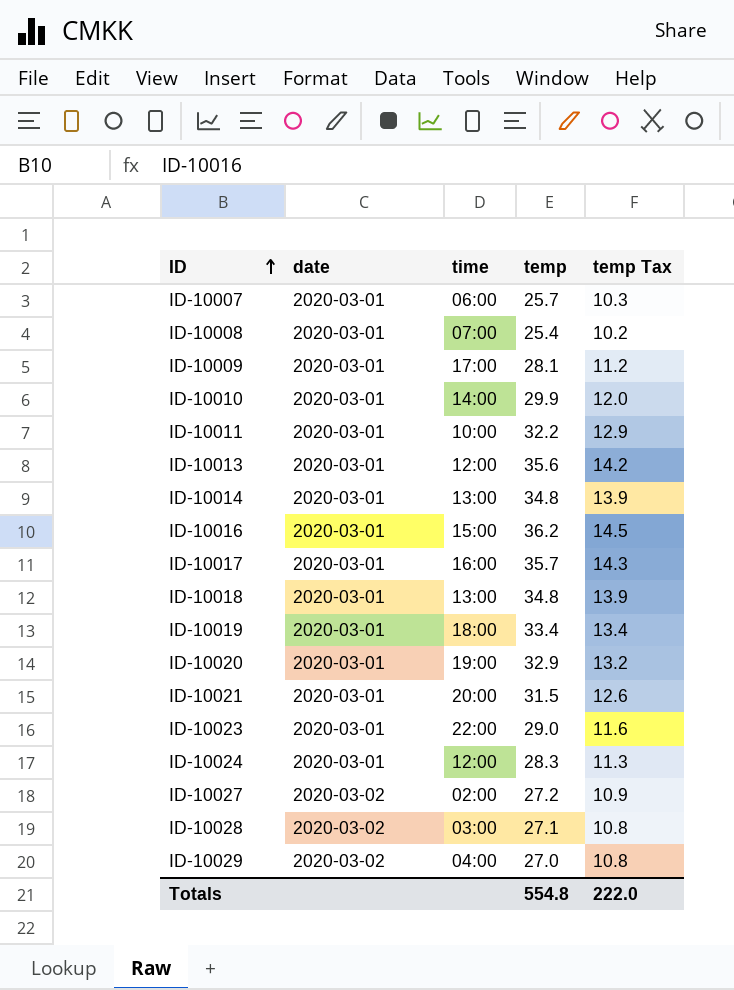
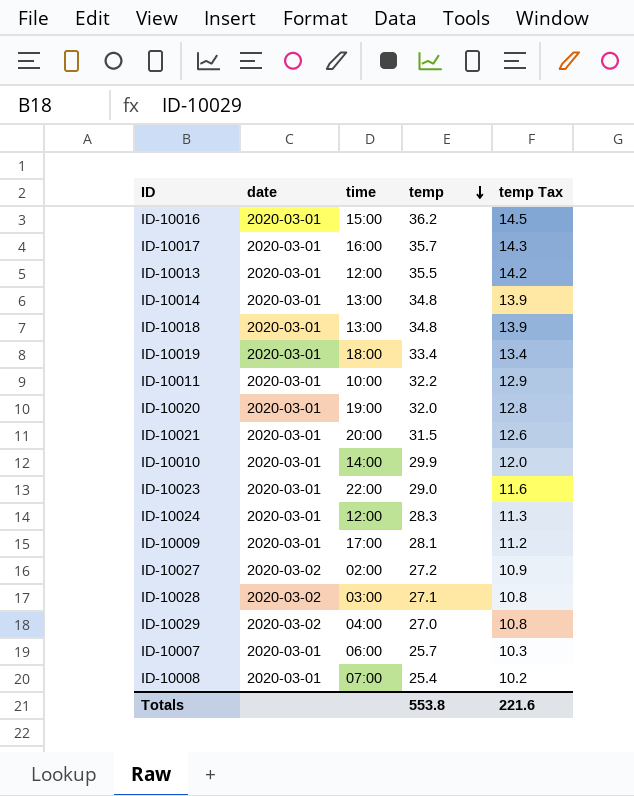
row order: ID ascending -> temp descending
ID-10013 | temp: 35.6 -> 35.5
ID-10020 | temp: 32.9 -> 32.0
ID-10020 | temp Tax: 13.2 -> 12.8
Totals | temp: 554.8 -> 553.8
Totals | temp Tax: 222.0 -> 221.6

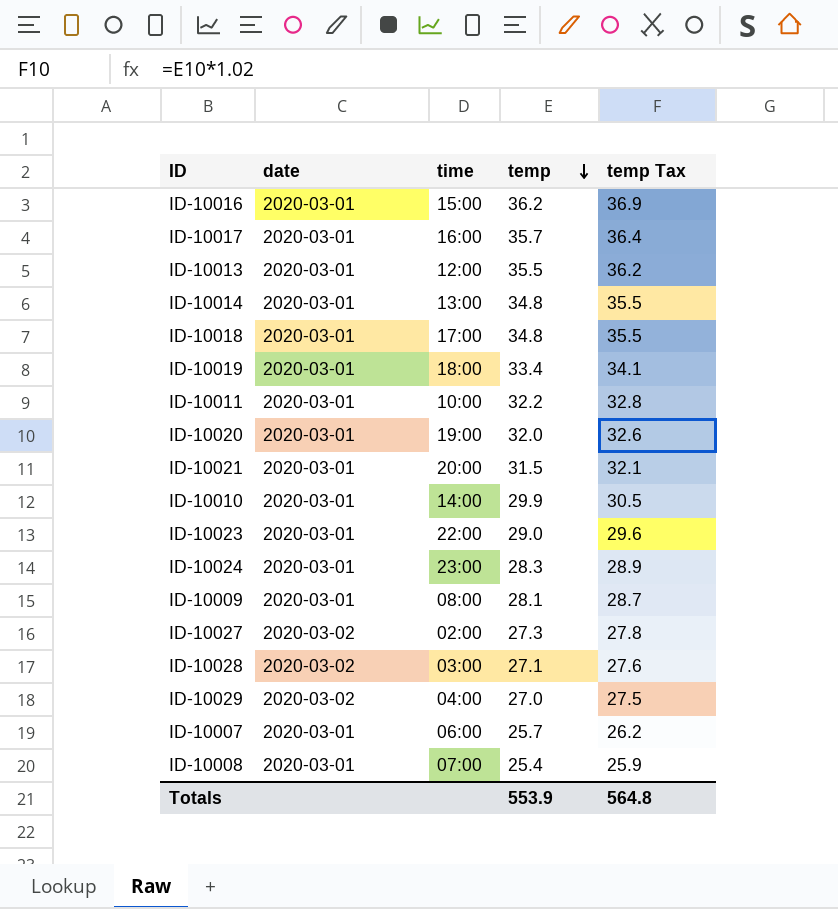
column temp Tax | formula: [temp] * 0.4 -> [temp] * 1.02
ID-10018 | time: 13:00 -> 17:00
ID-10024 | time: 12:00 -> 23:00
ID-10009 | time: 17:00 -> 08:00
ID-10027 | temp: 27.2 -> 27.3
Totals | temp: 553.8 -> 553.9
Totals | temp Tax: 221.6 -> 564.8

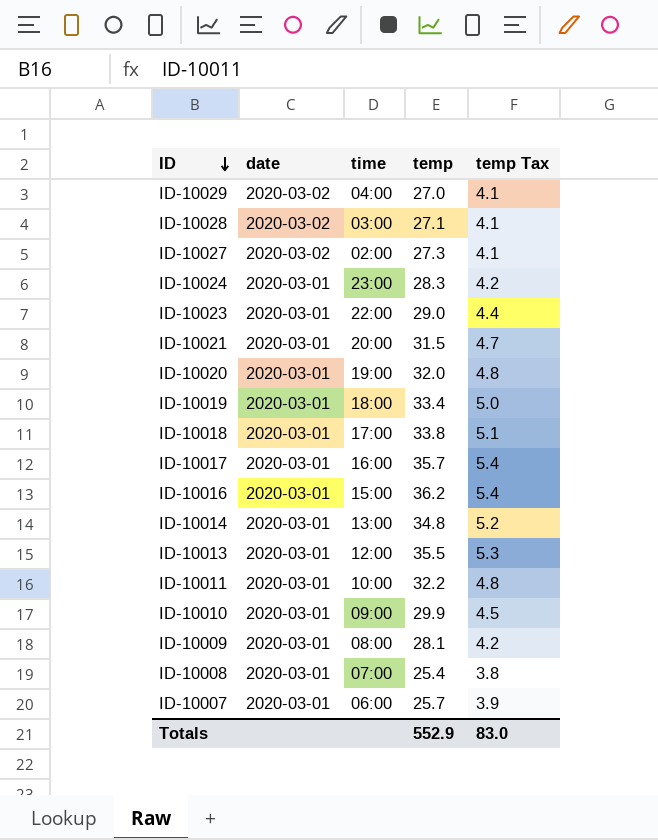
row order: temp descending -> ID descending
column temp Tax | formula: [temp] * 1.02 -> [temp] * 0.15
ID-10018 | temp: 34.8 -> 33.8
ID-10010 | time: 14:00 -> 09:00
Totals | temp: 553.9 -> 552.9
Totals | temp Tax: 564.8 -> 83.0

